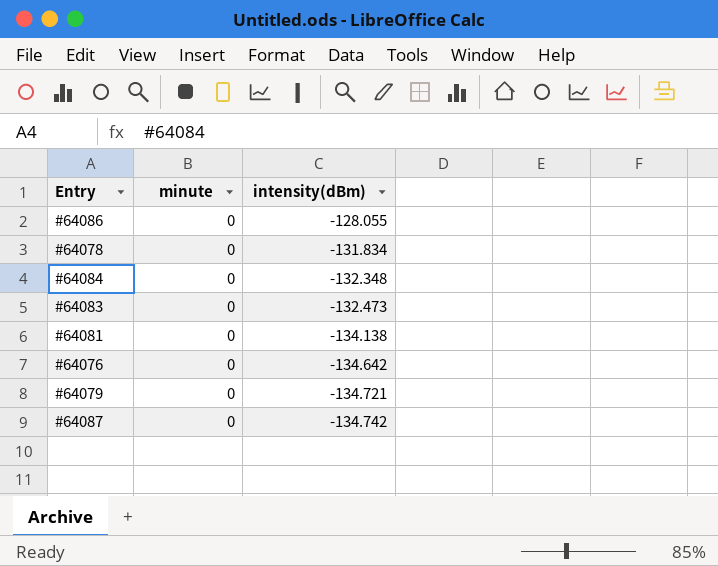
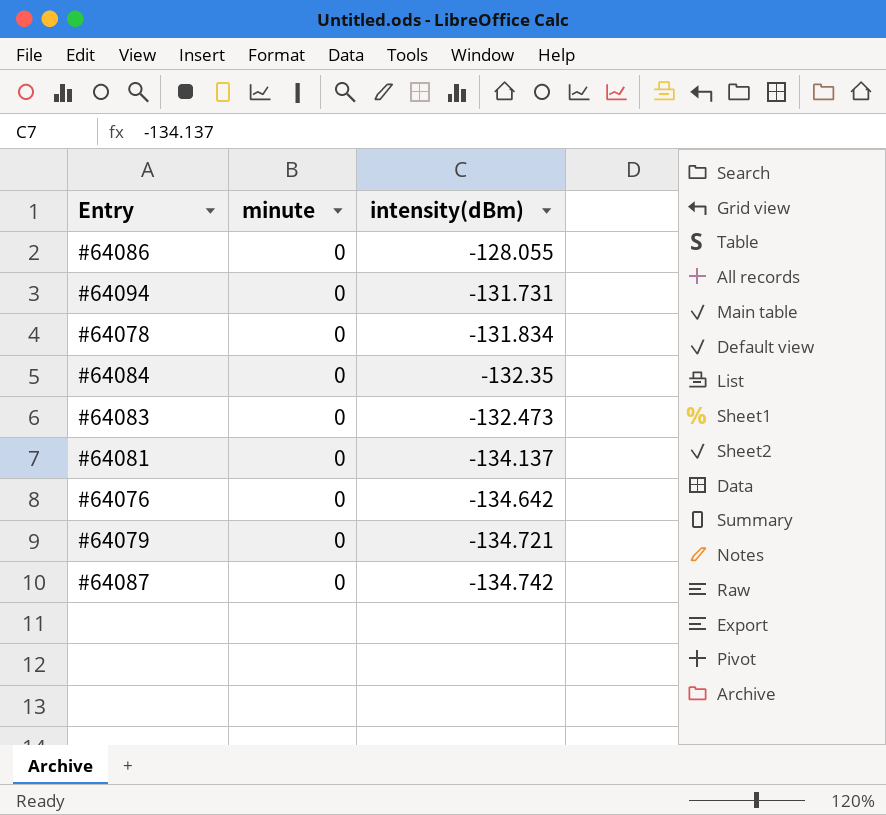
row #64094: none -> 0 | -131.731
#64084 | intensity(dBm): -132.348 -> -132.35
#64081 | intensity(dBm): -134.138 -> -134.137

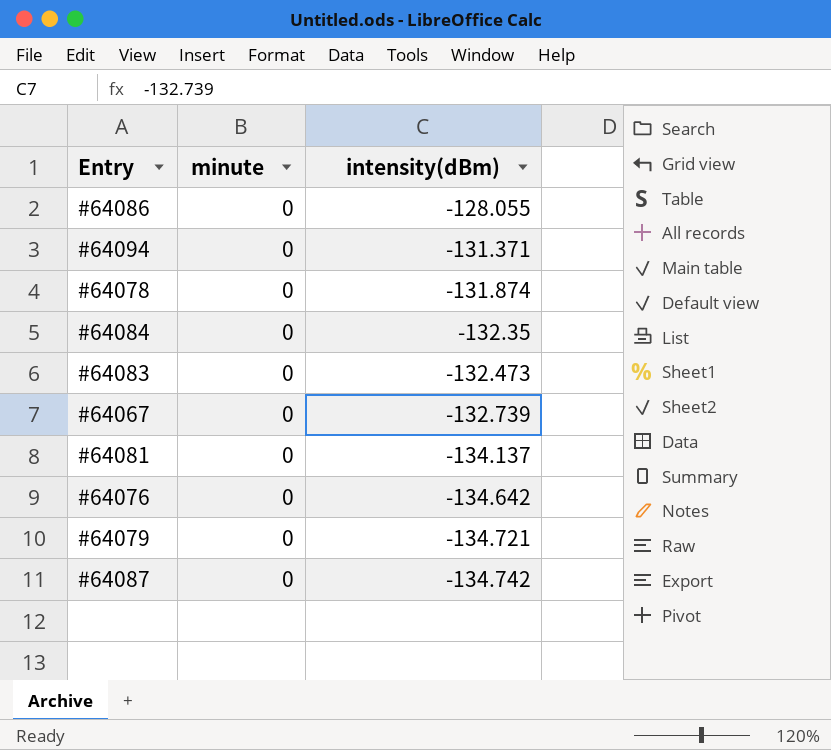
#64094 | intensity(dBm): -131.731 -> -131.371
#64078 | intensity(dBm): -131.834 -> -131.874
row #64067: none -> 0 | -132.739

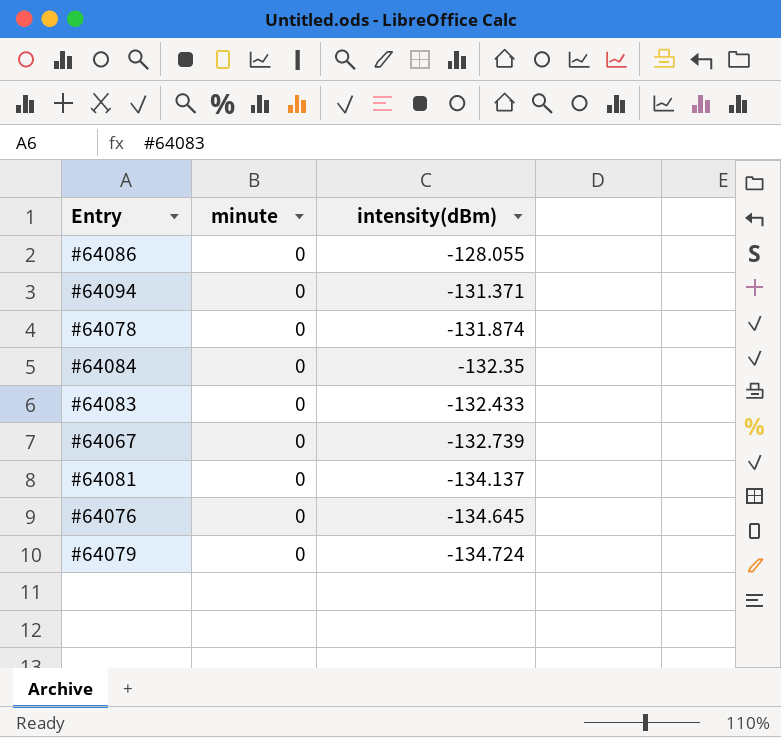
row #64087: 0 | -134.742 -> none
#64083 | intensity(dBm): -132.473 -> -132.433
#64076 | intensity(dBm): -134.642 -> -134.645
#64079 | intensity(dBm): -134.721 -> -134.724

